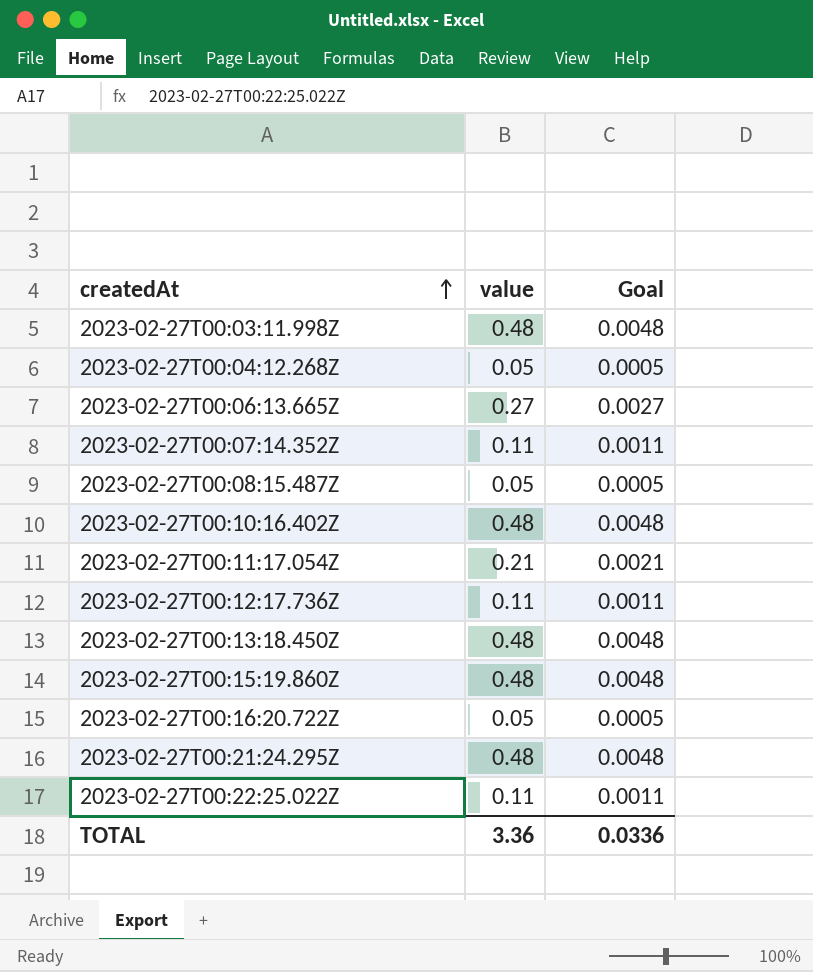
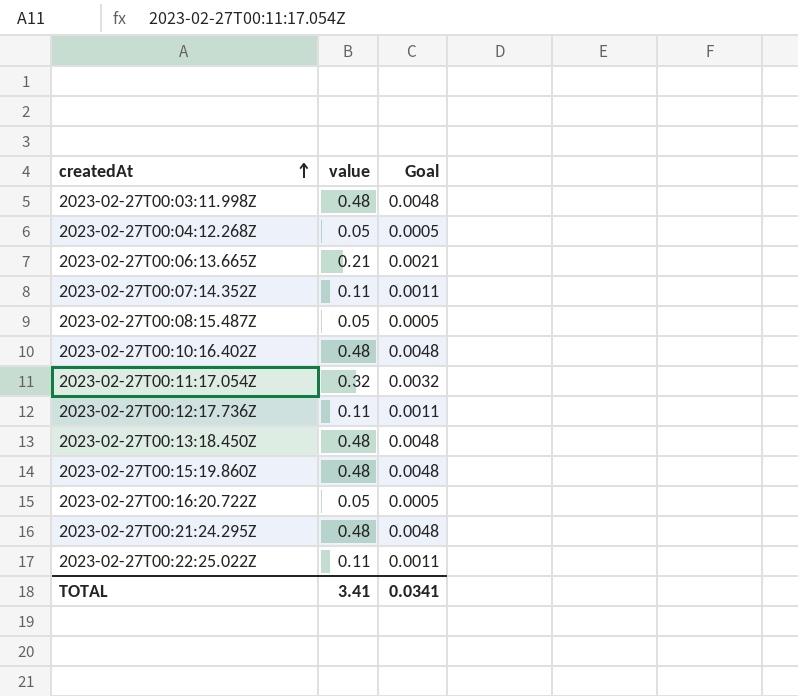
2023-02-27T00:06:13.665Z | value: 0.27 -> 0.21
2023-02-27T00:06:13.665Z | Goal: 0.0027 -> 0.0021
2023-02-27T00:11:17.054Z | value: 0.21 -> 0.32
2023-02-27T00:11:17.054Z | Goal: 0.0021 -> 0.0032
TOTAL | value: 3.36 -> 3.41
TOTAL | Goal: 0.0336 -> 0.0341

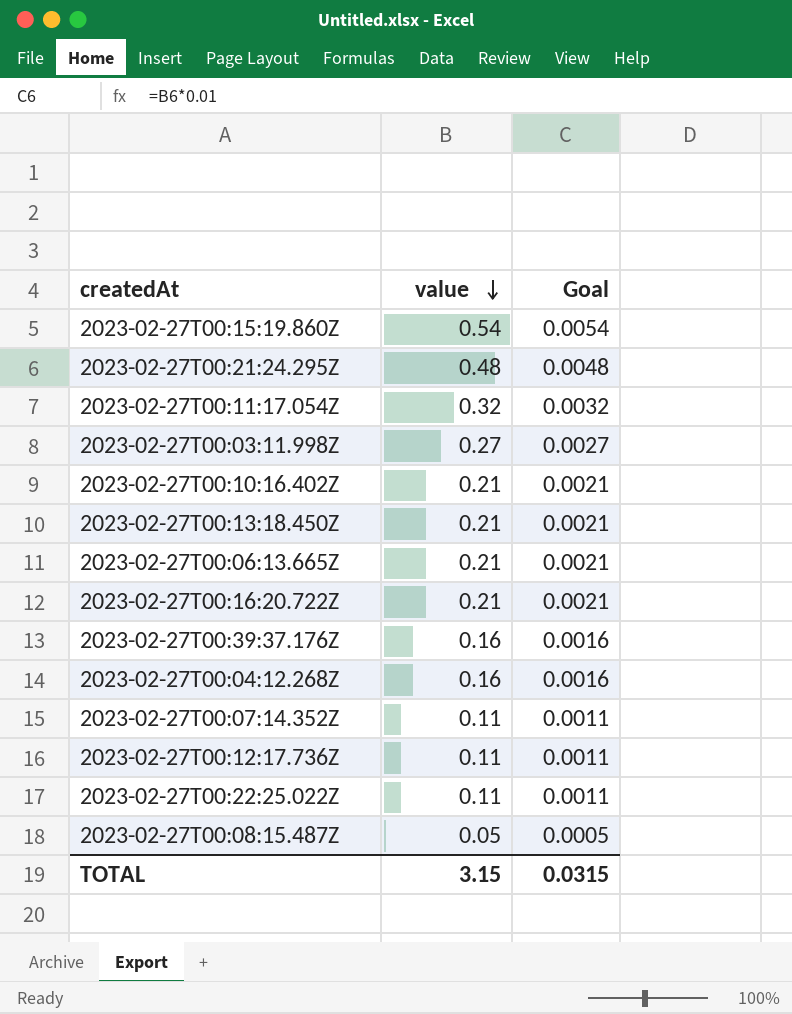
row order: createdAt ascending -> value descending
2023-02-27T00:15:19.860Z | value: 0.48 -> 0.54
2023-02-27T00:15:19.860Z | Goal: 0.0048 -> 0.0054
2023-02-27T00:03:11.998Z | value: 0.48 -> 0.27
2023-02-27T00:03:11.998Z | Goal: 0.0048 -> 0.0027
2023-02-27T00:10:16.402Z | value: 0.48 -> 0.21
2023-02-27T00:10:16.402Z | Goal: 0.0048 -> 0.0021
2023-02-27T00:13:18.450Z | value: 0.48 -> 0.21
2023-02-27T00:13:18.450Z | Goal: 0.0048 -> 0.0021
2023-02-27T00:16:20.722Z | value: 0.05 -> 0.21
2023-02-27T00:16:20.722Z | Goal: 0.0005 -> 0.0021
row 2023-02-27T00:39:37.176Z: none -> 0.16 | 0.0016
2023-02-27T00:04:12.268Z | value: 0.05 -> 0.16
2023-02-27T00:04:12.268Z | Goal: 0.0005 -> 0.0016
TOTAL | value: 3.41 -> 3.15
TOTAL | Goal: 0.0341 -> 0.0315

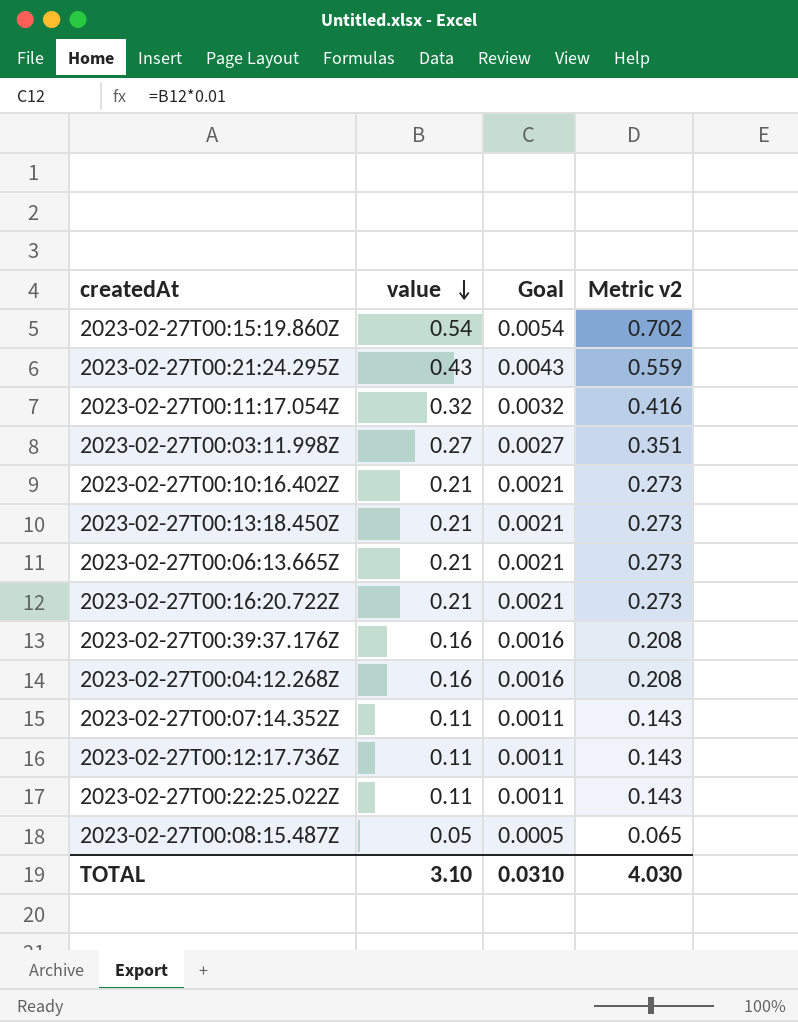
column Metric v2 | formula: none -> [value] * 1.3
2023-02-27T00:21:24.295Z | value: 0.48 -> 0.43
2023-02-27T00:21:24.295Z | Goal: 0.0048 -> 0.0043
TOTAL | value: 3.15 -> 3.10
TOTAL | Goal: 0.0315 -> 0.0310

